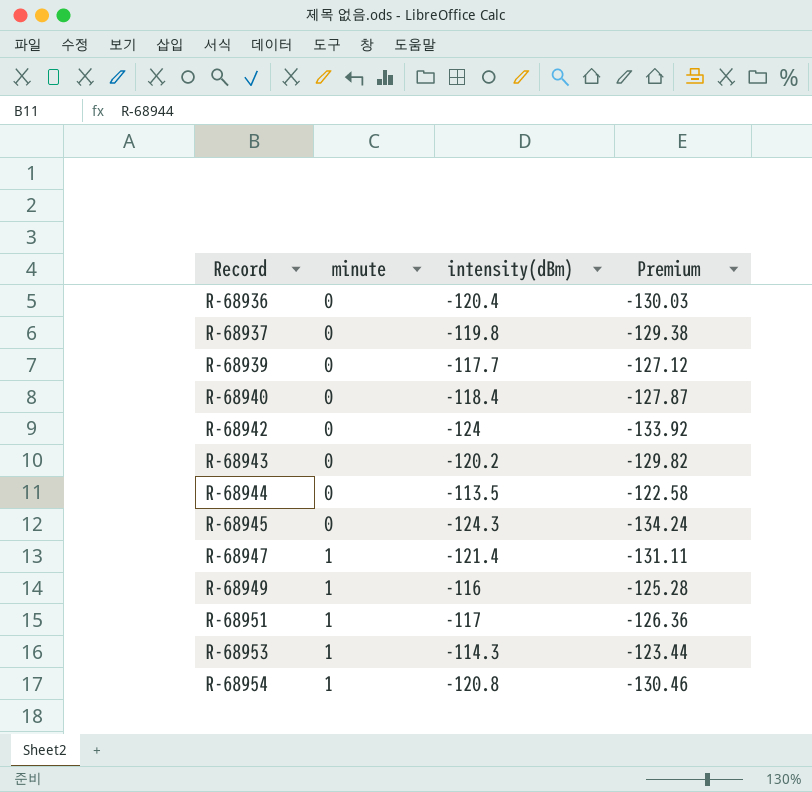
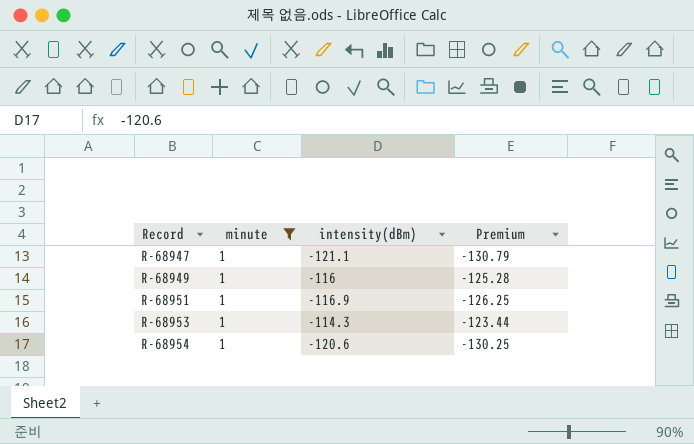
filter: none -> minute = 1
R-68947 | intensity(dBm): -121.4 -> -121.1
R-68947 | Premium: -131.11 -> -130.79
R-68951 | intensity(dBm): -117 -> -116.9
R-68951 | Premium: -126.36 -> -126.25
R-68954 | intensity(dBm): -120.8 -> -120.6
R-68954 | Premium: -130.46 -> -130.25

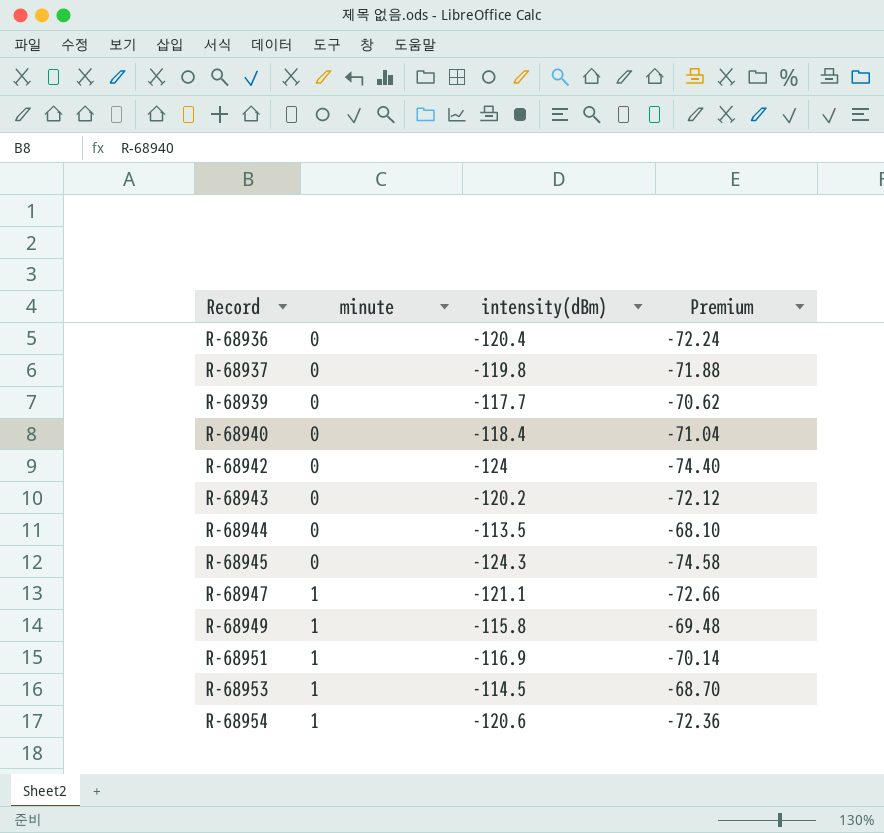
filter: minute = 1 -> none
column Premium | formula: [intensity(dBm)] * 1.08 -> [intensity(dBm)] * 0.6
R-68949 | intensity(dBm): -116 -> -115.8
R-68953 | intensity(dBm): -114.3 -> -114.5

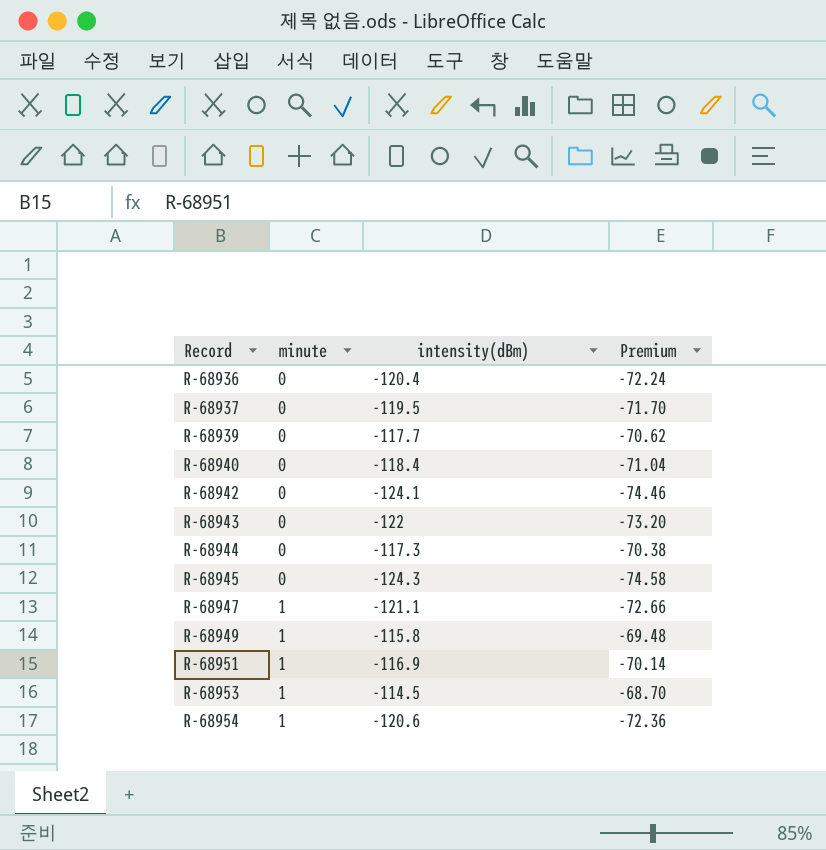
R-68937 | intensity(dBm): -119.8 -> -119.5
R-68937 | Premium: -71.88 -> -71.70
R-68942 | intensity(dBm): -124 -> -124.1
R-68942 | Premium: -74.40 -> -74.46
R-68943 | intensity(dBm): -120.2 -> -122
R-68943 | Premium: -72.12 -> -73.20
R-68944 | intensity(dBm): -113.5 -> -117.3
R-68944 | Premium: -68.10 -> -70.38

